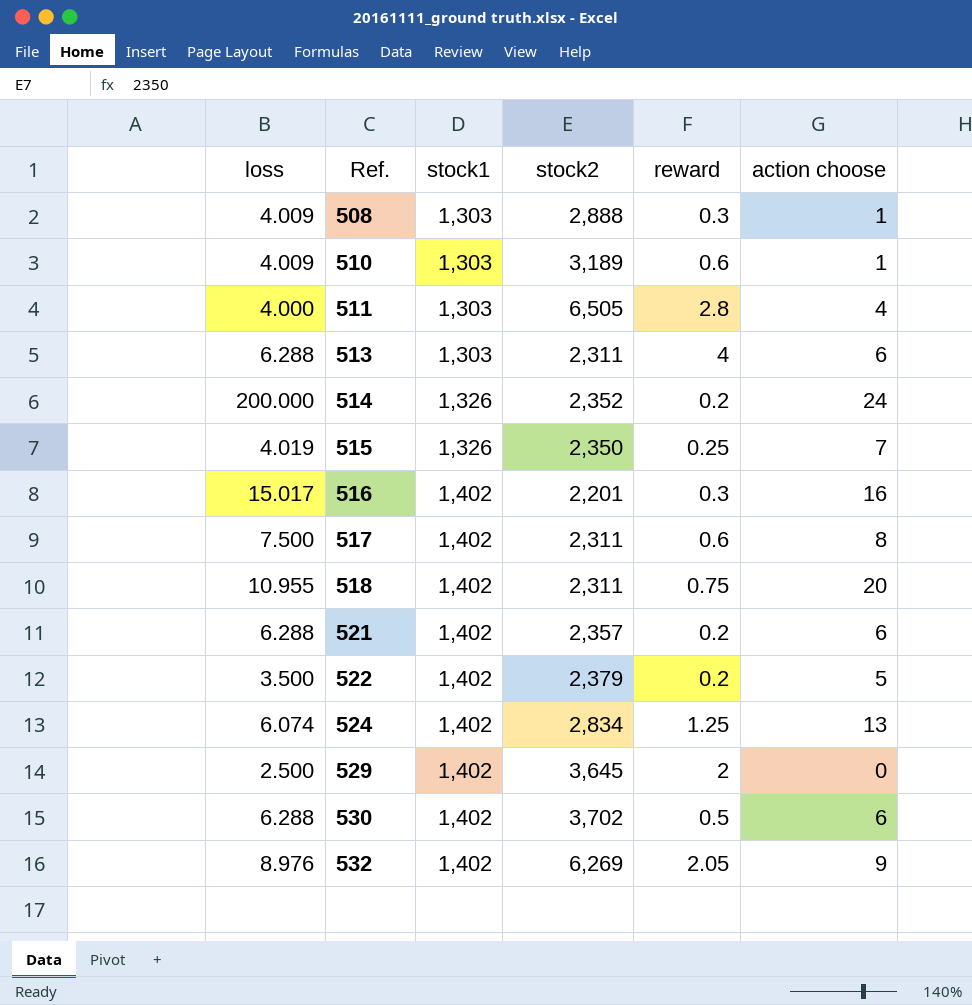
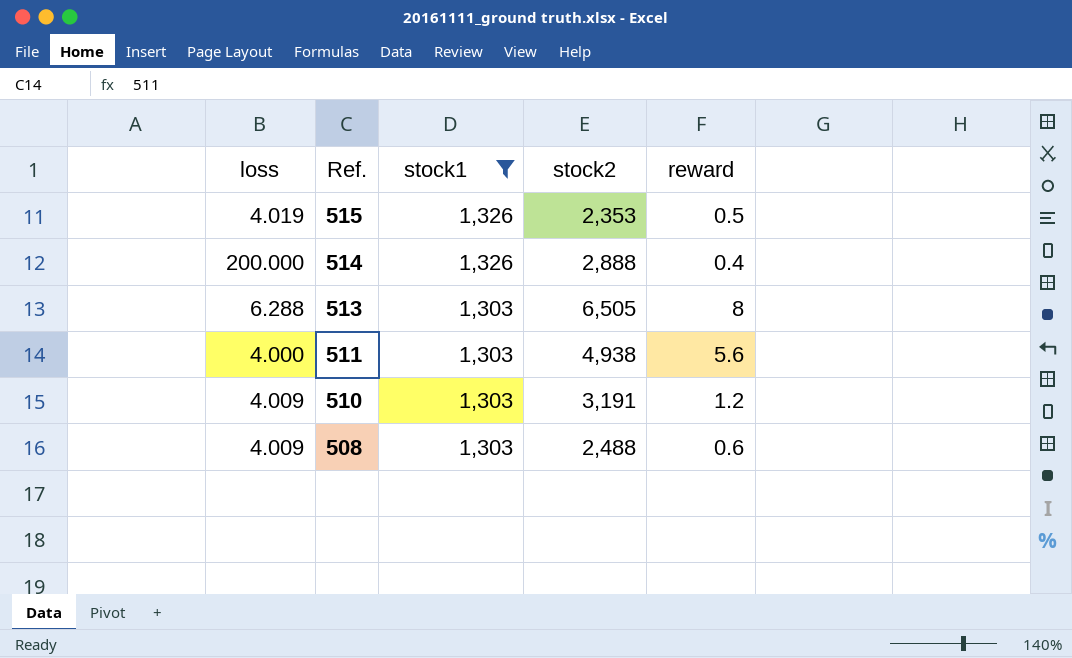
filter: none -> stock1 != 1,402
row order: Ref. ascending -> Ref. descending
column action choose | position: 6 -> none
515 | stock2: 2,350 -> 2,353
515 | reward: 0.25 -> 0.5
514 | stock2: 2,352 -> 2,888
514 | reward: 0.2 -> 0.4
513 | stock2: 2,311 -> 6,505
513 | reward: 4 -> 8
511 | stock2: 6,505 -> 4,938
511 | reward: 2.8 -> 5.6
510 | stock2: 3,189 -> 3,191
510 | reward: 0.6 -> 1.2
508 | stock2: 2,888 -> 2,488
508 | reward: 0.3 -> 0.6

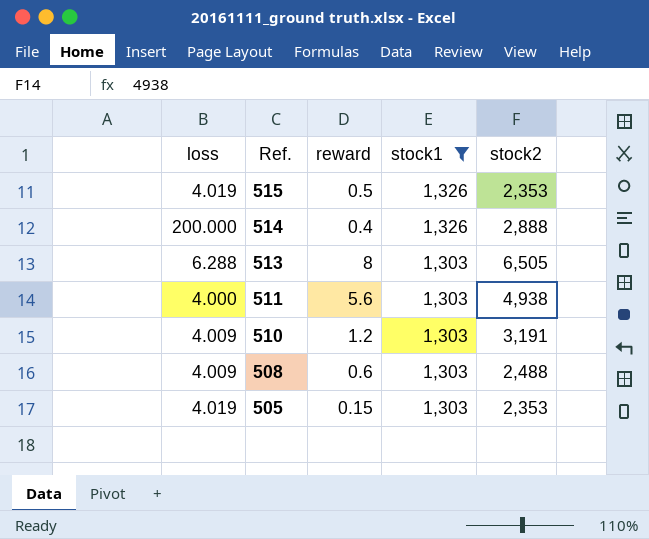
column reward | position: 5 -> 3
row 505: none -> 4.019 | 0.15 | 1,303 | 2,353

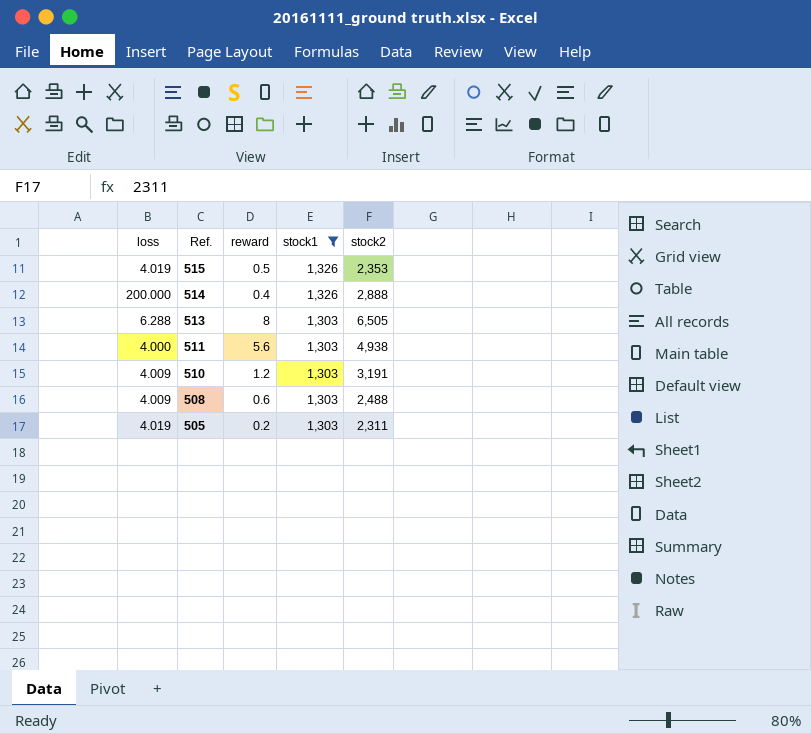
505 | reward: 0.15 -> 0.2
505 | stock2: 2,353 -> 2,311

